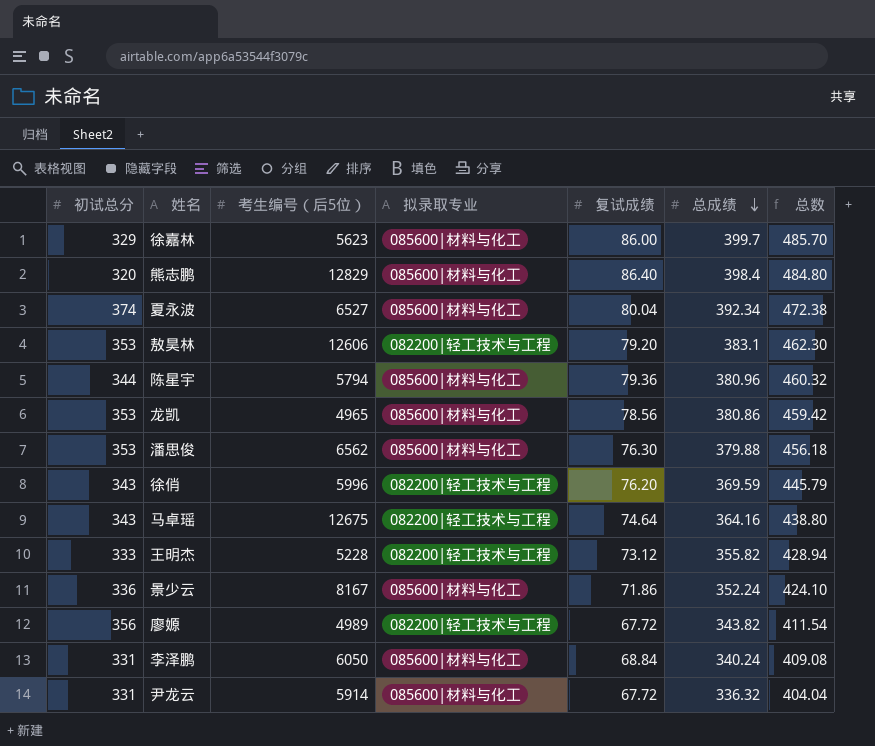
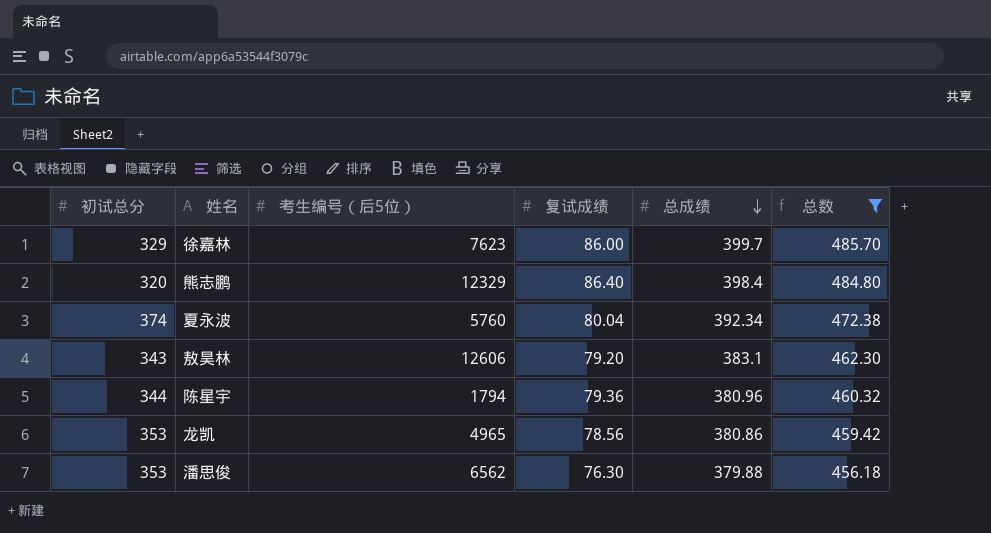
filter: none -> 总数 >= 456.18
column 拟录取专业 | position: 4 -> none
徐嘉林 | 考生编号（后5位）: 5623 -> 7623
熊志鹏 | 考生编号（后5位）: 12829 -> 12329
夏永波 | 考生编号（后5位）: 6527 -> 5760
敖昊林 | 初试总分: 353 -> 343
陈星宇 | 考生编号（后5位）: 5794 -> 1794

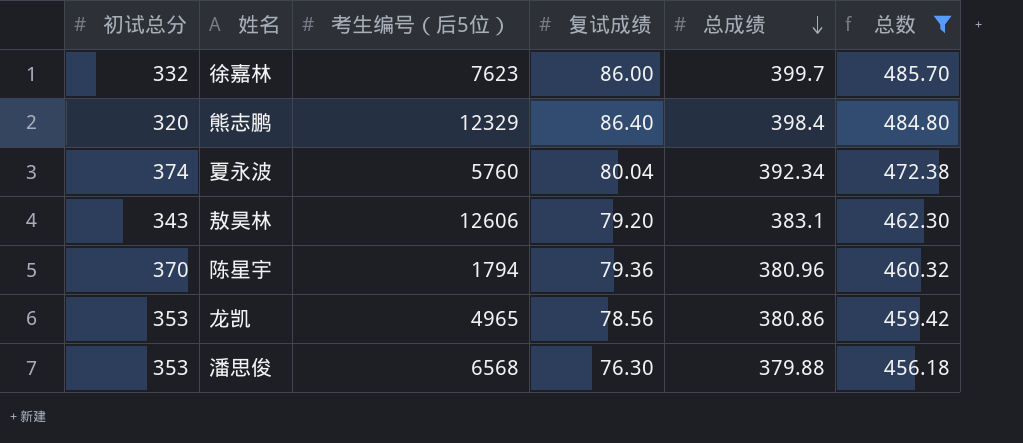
徐嘉林 | 初试总分: 329 -> 332
陈星宇 | 初试总分: 344 -> 370
潘思俊 | 考生编号（后5位）: 6562 -> 6568

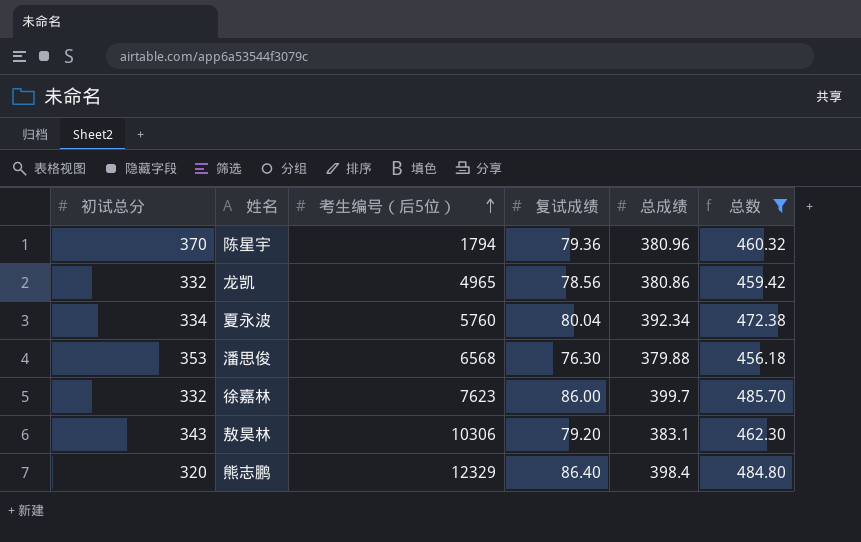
row order: 总成绩 descending -> 考生编号（后5位） ascending
龙凯 | 初试总分: 353 -> 332
夏永波 | 初试总分: 374 -> 334
敖昊林 | 考生编号（后5位）: 12606 -> 10306

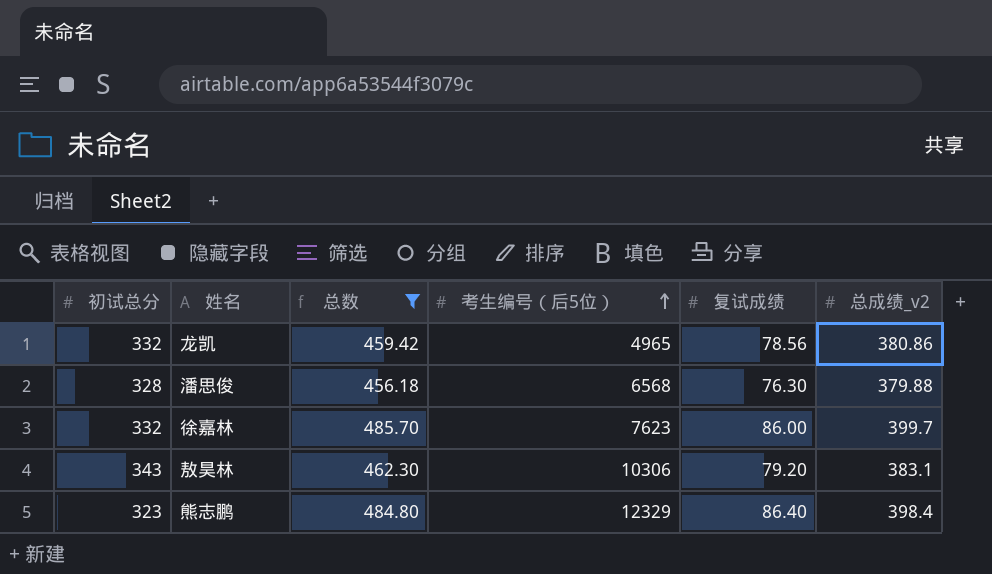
column 总数 | position: 6 -> 3
column name: 总成绩 -> 总成绩_v2
row 陈星宇: 370 | 1794 | 79.36 | 380.96 | 460.32 -> none
row 夏永波: 334 | 5760 | 80.04 | 392.34 | 472.38 -> none
潘思俊 | 初试总分: 353 -> 328
熊志鹏 | 初试总分: 320 -> 323

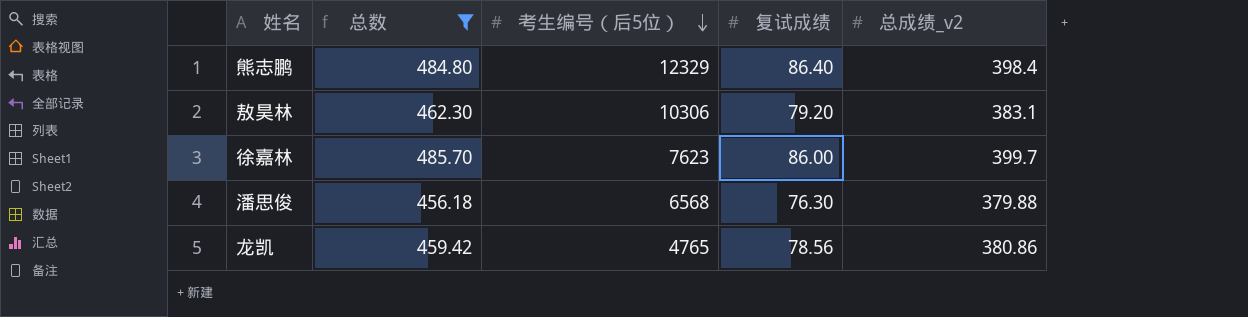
row order: 考生编号（后5位） ascending -> 考生编号（后5位） descending
column 初试总分 | position: 1 -> none
龙凯 | 考生编号（后5位）: 4965 -> 4765

